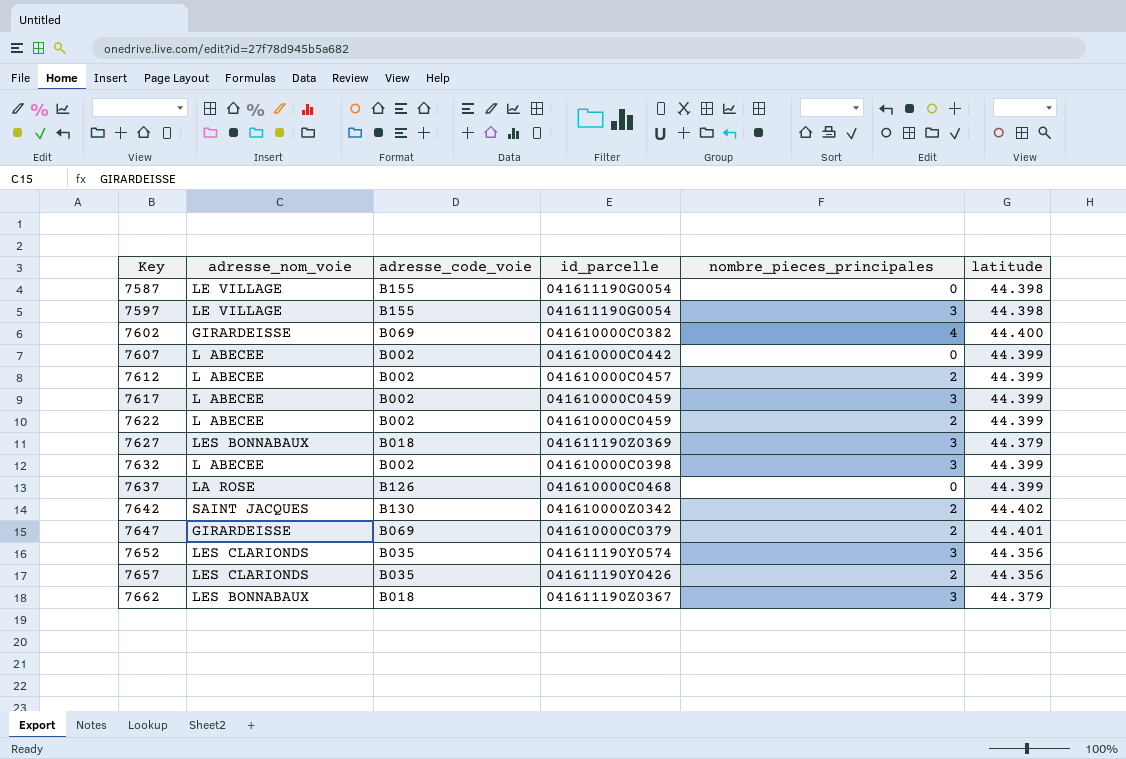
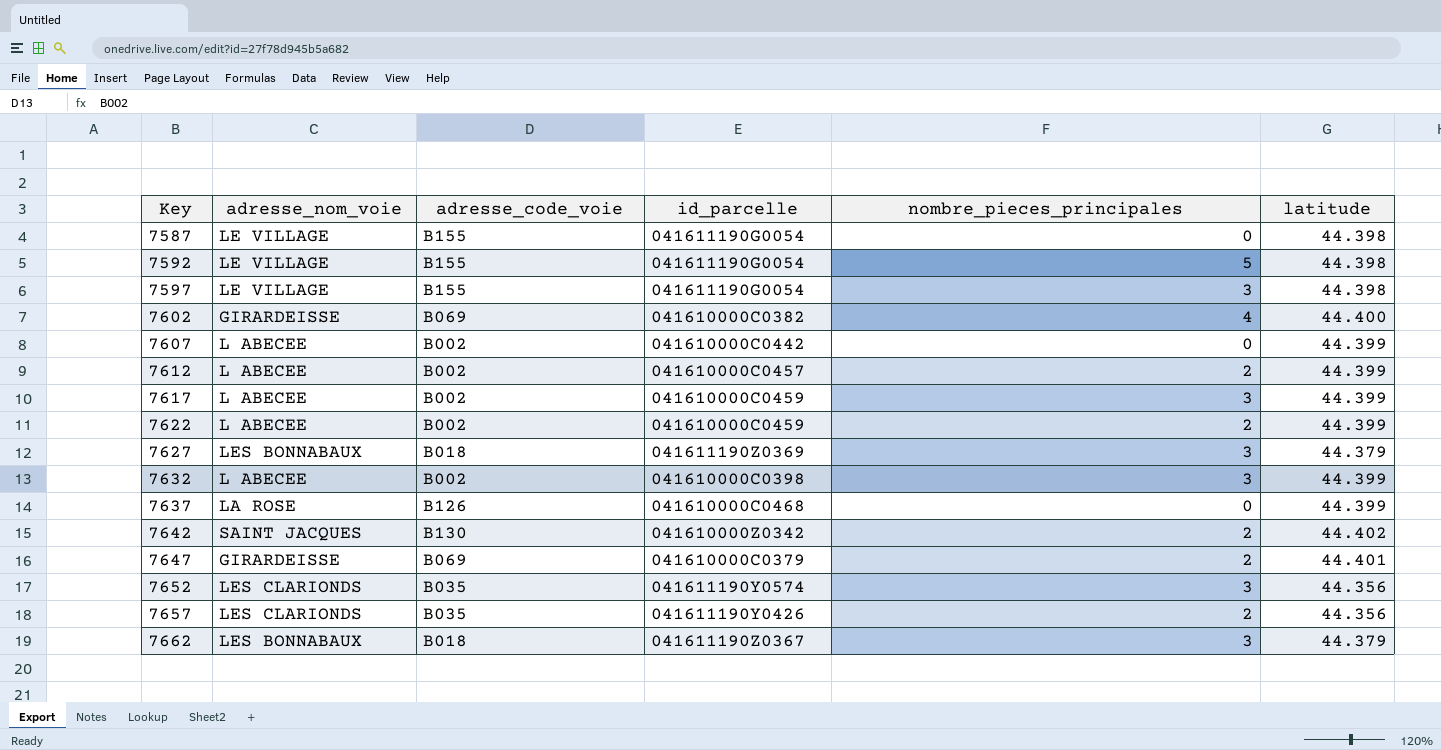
row 7592: none -> LE VILLAGE | B155 | 041611190G0054 | 5 | 44.398

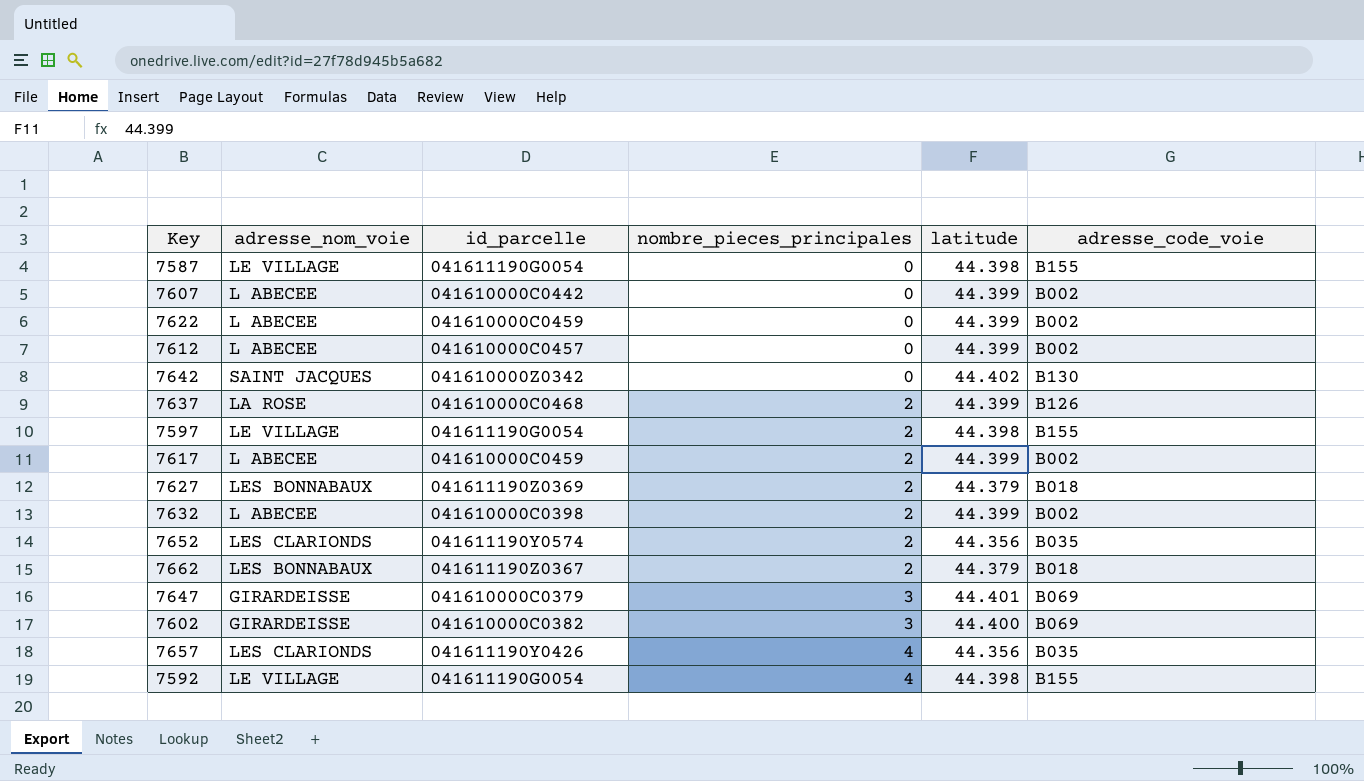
row order: Key ascending -> nombre_pieces_principales ascending
column adresse_code_voie | position: 3 -> 6
7622 | nombre_pieces_principales: 2 -> 0
7612 | nombre_pieces_principales: 2 -> 0
7642 | nombre_pieces_principales: 2 -> 0
7637 | nombre_pieces_principales: 0 -> 2
7597 | nombre_pieces_principales: 3 -> 2
7617 | nombre_pieces_principales: 3 -> 2
7627 | nombre_pieces_principales: 3 -> 2
7632 | nombre_pieces_principales: 3 -> 2
7652 | nombre_pieces_principales: 3 -> 2
7662 | nombre_pieces_principales: 3 -> 2
7647 | nombre_pieces_principales: 2 -> 3
7602 | nombre_pieces_principales: 4 -> 3
7657 | nombre_pieces_principales: 2 -> 4
7592 | nombre_pieces_principales: 5 -> 4

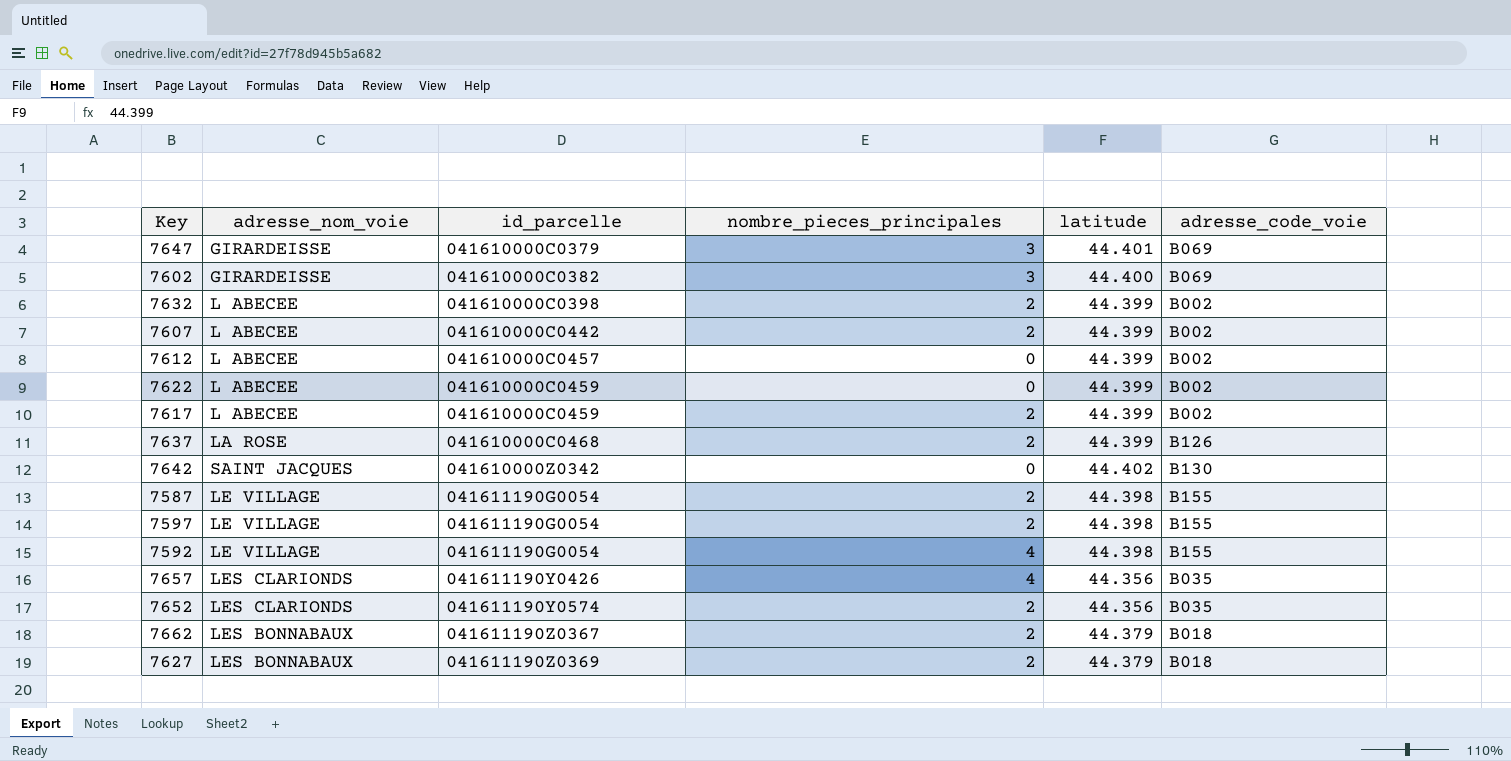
row order: nombre_pieces_principales ascending -> id_parcelle ascending
7607 | nombre_pieces_principales: 0 -> 2
7587 | nombre_pieces_principales: 0 -> 2

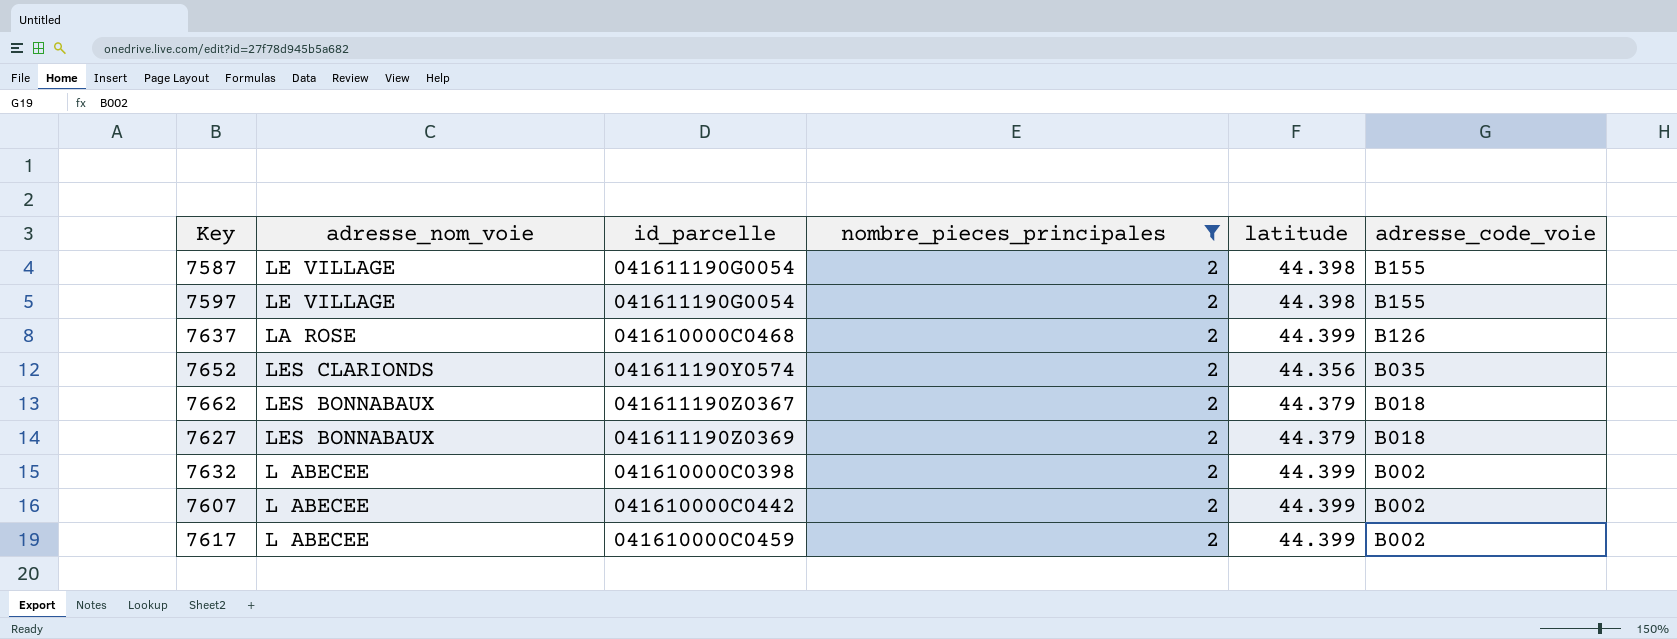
filter: none -> nombre_pieces_principales = 2
row order: id_parcelle ascending -> adresse_code_voie descending

